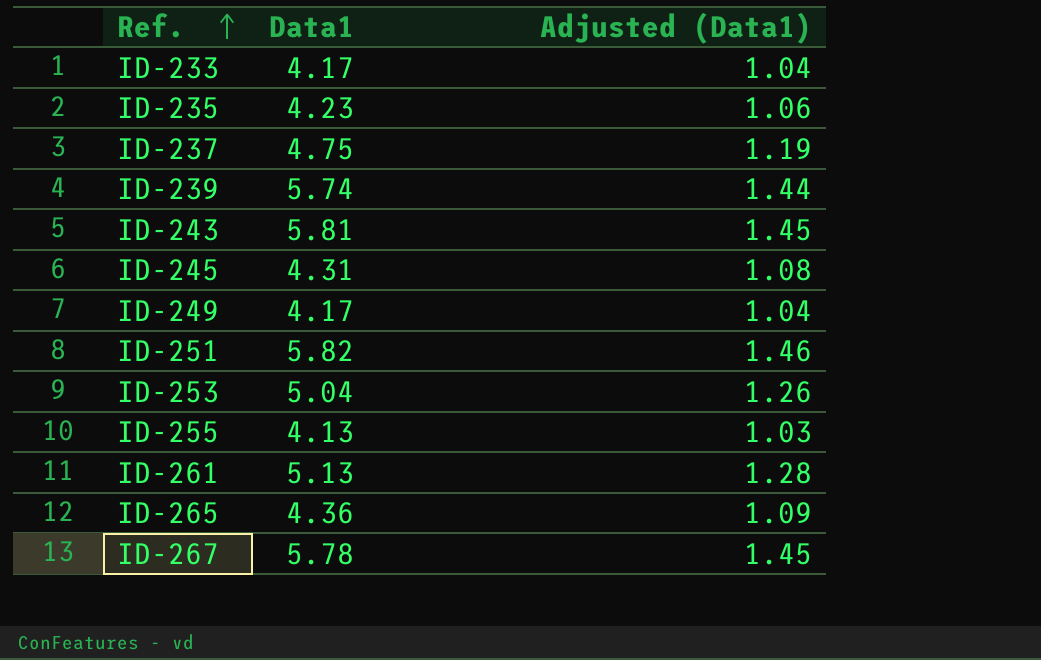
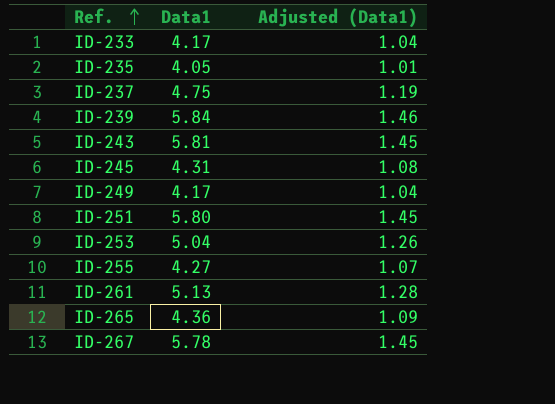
ID-235 | Data1: 4.23 -> 4.05
ID-235 | Adjusted (Data1): 1.06 -> 1.01
ID-239 | Data1: 5.74 -> 5.84
ID-239 | Adjusted (Data1): 1.44 -> 1.46
ID-251 | Data1: 5.82 -> 5.80
ID-251 | Adjusted (Data1): 1.46 -> 1.45
ID-255 | Data1: 4.13 -> 4.27
ID-255 | Adjusted (Data1): 1.03 -> 1.07

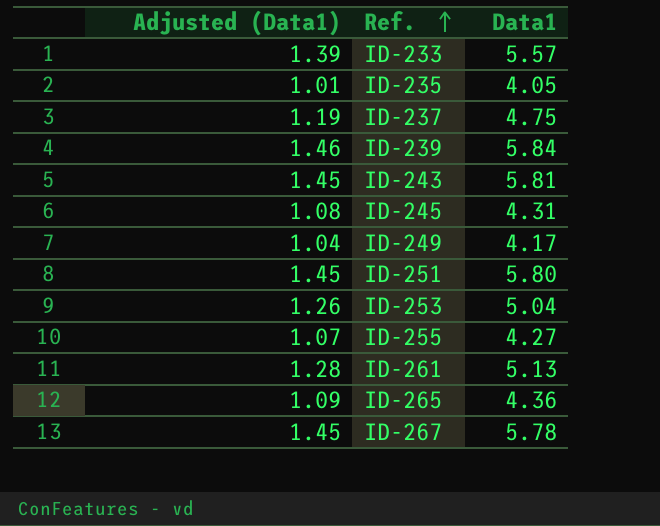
column Adjusted (Data1) | position: 3 -> 1
ID-233 | Adjusted (Data1): 1.04 -> 1.39
ID-233 | Data1: 4.17 -> 5.57

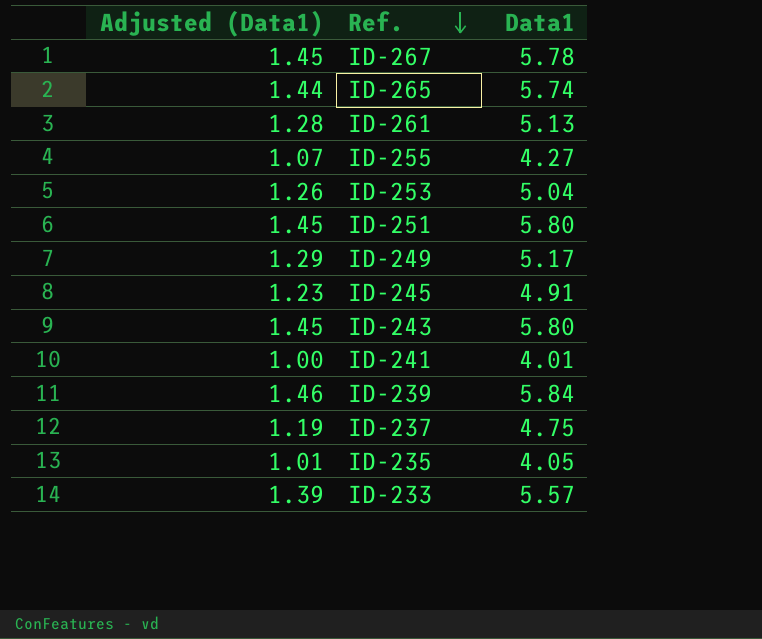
row order: Ref. ascending -> Ref. descending
ID-265 | Adjusted (Data1): 1.09 -> 1.44
ID-265 | Data1: 4.36 -> 5.74
ID-249 | Adjusted (Data1): 1.04 -> 1.29
ID-249 | Data1: 4.17 -> 5.17
ID-245 | Adjusted (Data1): 1.08 -> 1.23
ID-245 | Data1: 4.31 -> 4.91
ID-243 | Data1: 5.81 -> 5.80
row ID-241: none -> 1.00 | 4.01

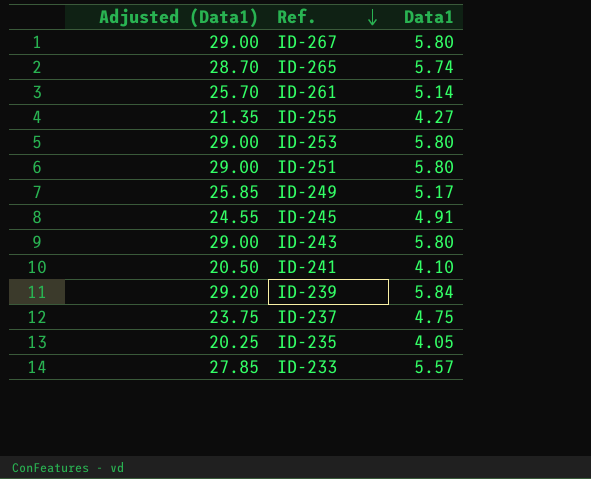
column Adjusted (Data1) | formula: [Data1] * 0.25 -> [Data1] * 5
ID-267 | Data1: 5.78 -> 5.80
ID-261 | Data1: 5.13 -> 5.14
ID-253 | Data1: 5.04 -> 5.80
ID-241 | Data1: 4.01 -> 4.10

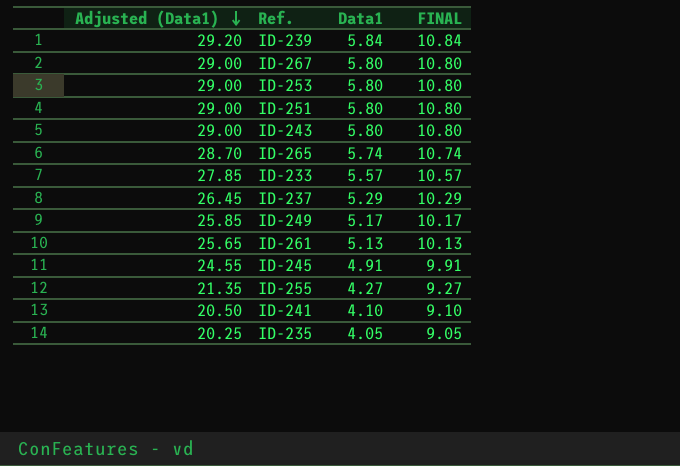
row order: Ref. descending -> Adjusted (Data1) descending
column FINAL | formula: none -> [Data1] + 5
ID-237 | Adjusted (Data1): 23.75 -> 26.45
ID-237 | Data1: 4.75 -> 5.29
ID-261 | Adjusted (Data1): 25.70 -> 25.65
ID-261 | Data1: 5.14 -> 5.13

